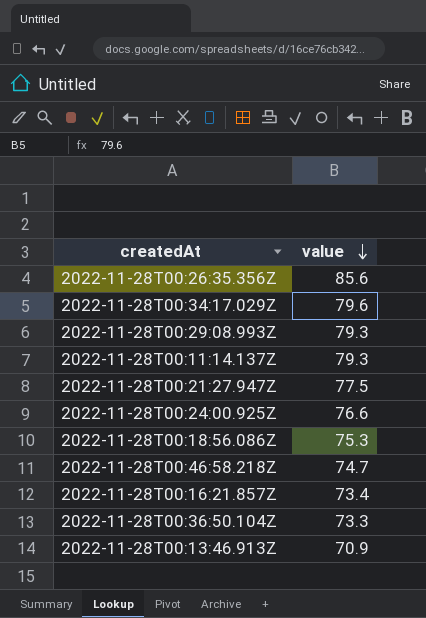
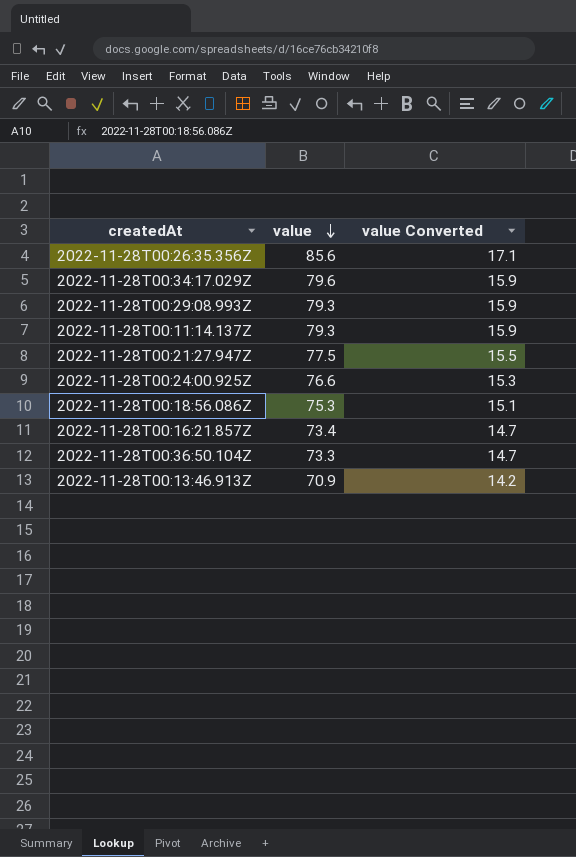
column value Converted | formula: none -> [value] * 0.2
row 2022-11-28T00:46:58.218Z: 74.7 -> none

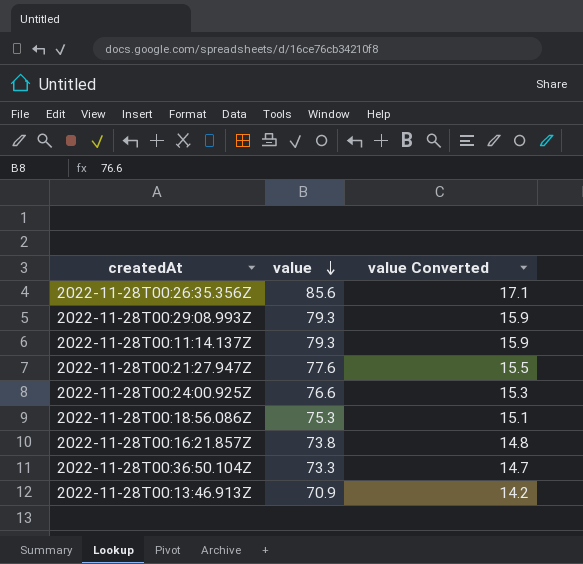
row 2022-11-28T00:34:17.029Z: 79.6 | 15.9 -> none
2022-11-28T00:21:27.947Z | value: 77.5 -> 77.6
2022-11-28T00:16:21.857Z | value: 73.4 -> 73.8
2022-11-28T00:16:21.857Z | value Converted: 14.7 -> 14.8

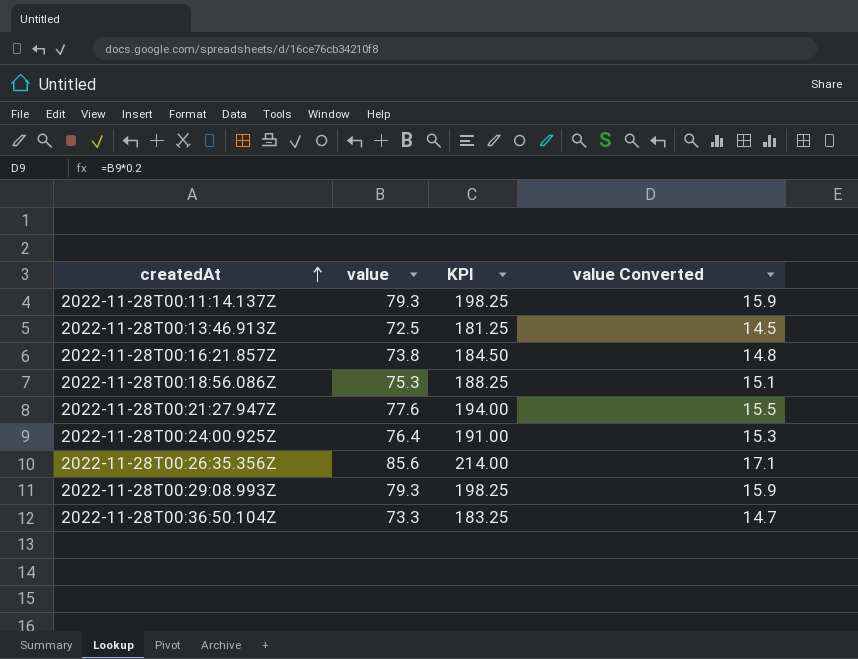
row order: value descending -> createdAt ascending
column KPI | formula: none -> [value] * 2.5
2022-11-28T00:13:46.913Z | value: 70.9 -> 72.5
2022-11-28T00:13:46.913Z | value Converted: 14.2 -> 14.5
2022-11-28T00:24:00.925Z | value: 76.6 -> 76.4

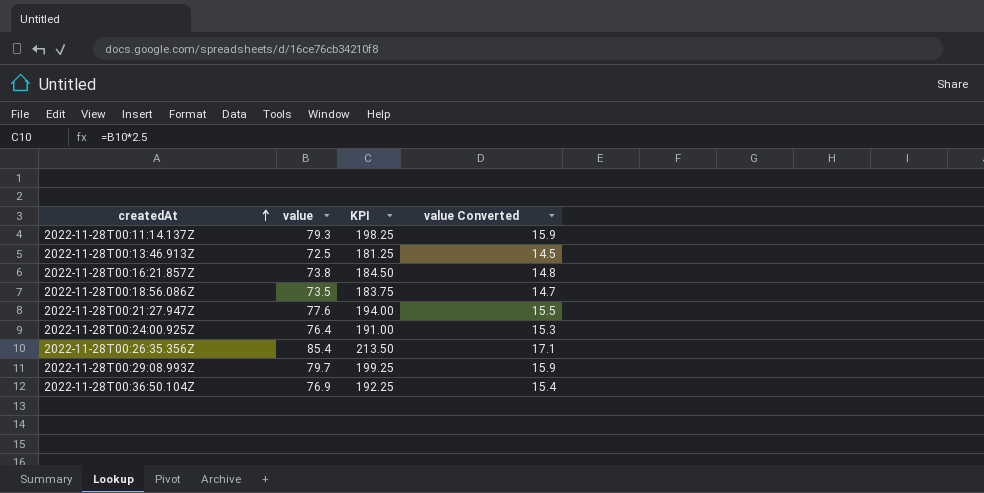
2022-11-28T00:18:56.086Z | value: 75.3 -> 73.5
2022-11-28T00:18:56.086Z | KPI: 188.25 -> 183.75
2022-11-28T00:18:56.086Z | value Converted: 15.1 -> 14.7
2022-11-28T00:26:35.356Z | value: 85.6 -> 85.4
2022-11-28T00:26:35.356Z | KPI: 214.00 -> 213.50
2022-11-28T00:29:08.993Z | value: 79.3 -> 79.7
2022-11-28T00:29:08.993Z | KPI: 198.25 -> 199.25
2022-11-28T00:36:50.104Z | value: 73.3 -> 76.9
2022-11-28T00:36:50.104Z | KPI: 183.25 -> 192.25
2022-11-28T00:36:50.104Z | value Converted: 14.7 -> 15.4

